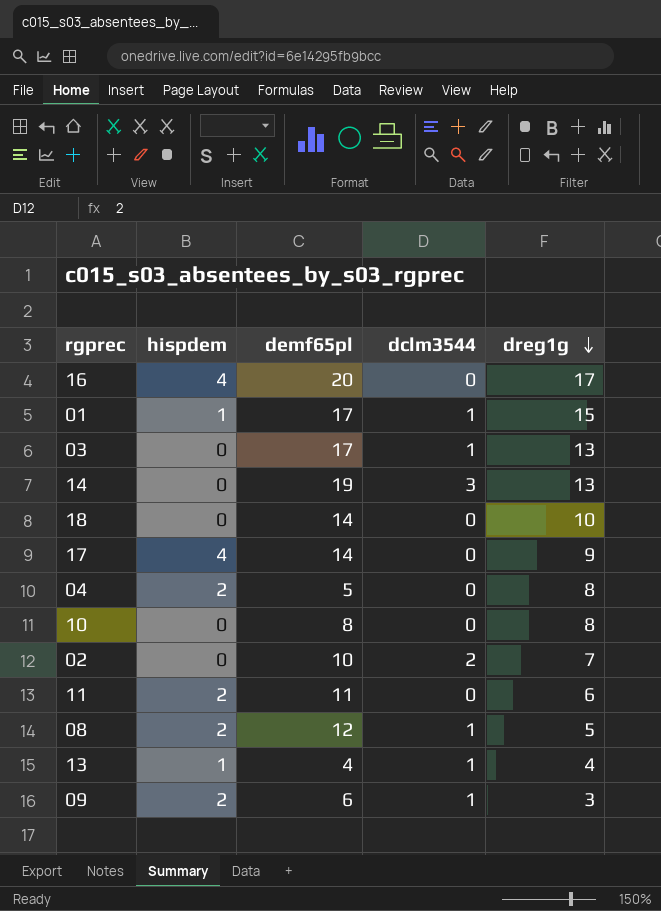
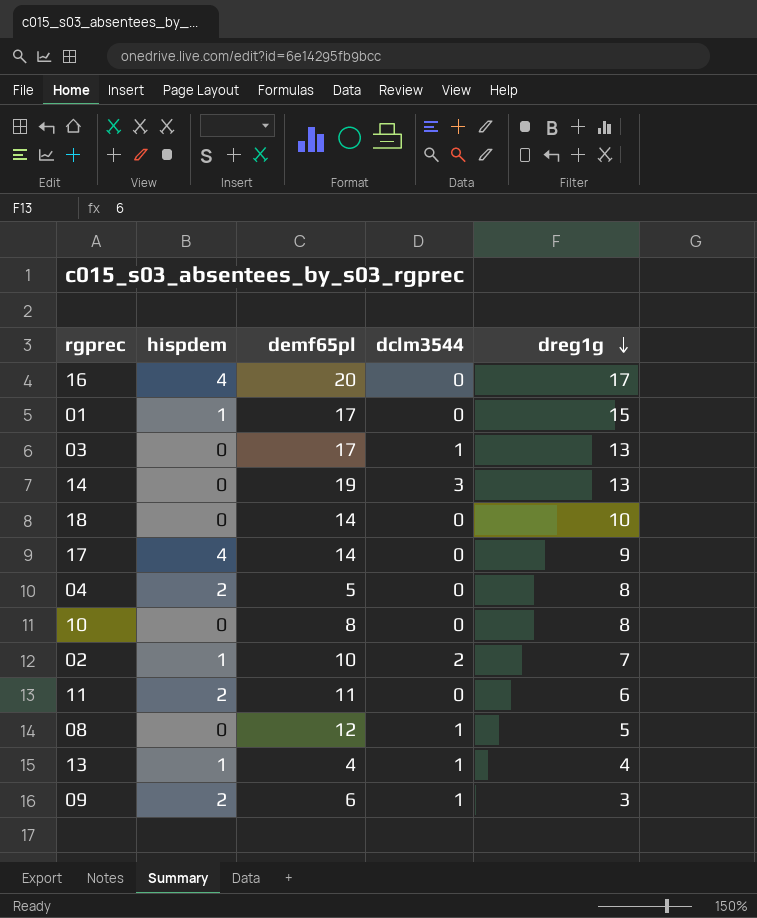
01 | dclm3544: 1 -> 0
02 | hispdem: 0 -> 1
08 | hispdem: 2 -> 0

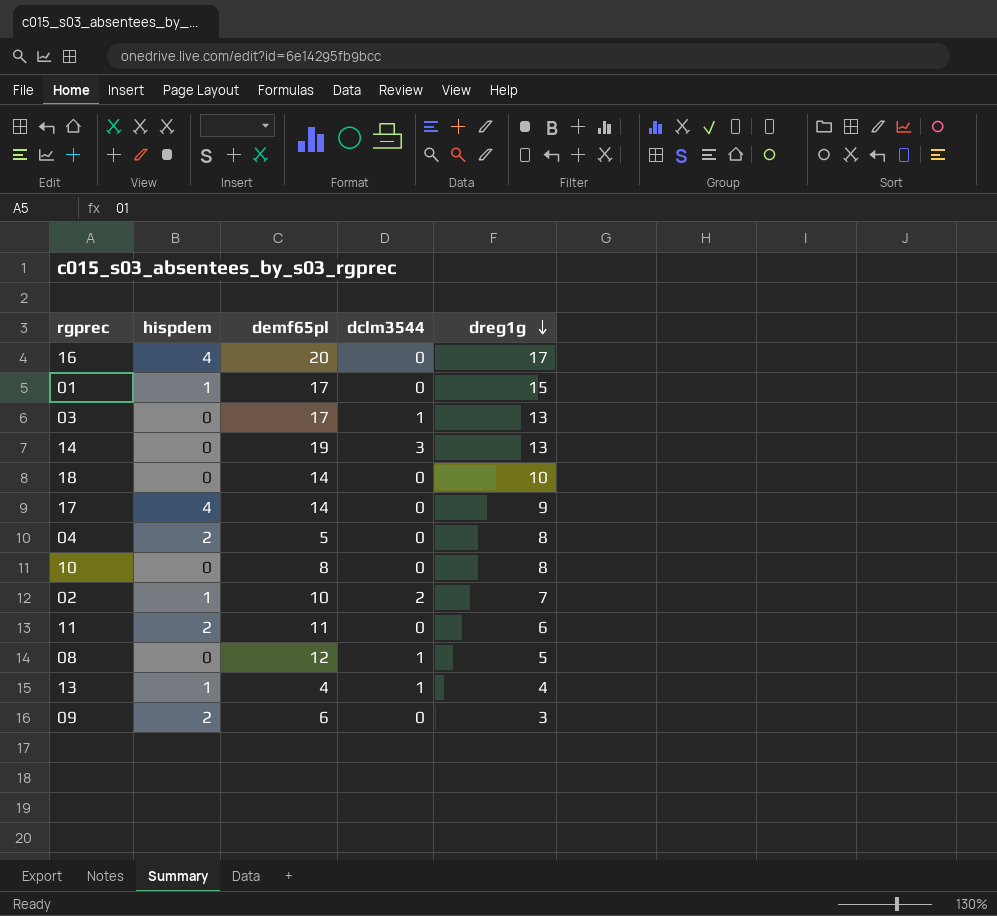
09 | dclm3544: 1 -> 0

